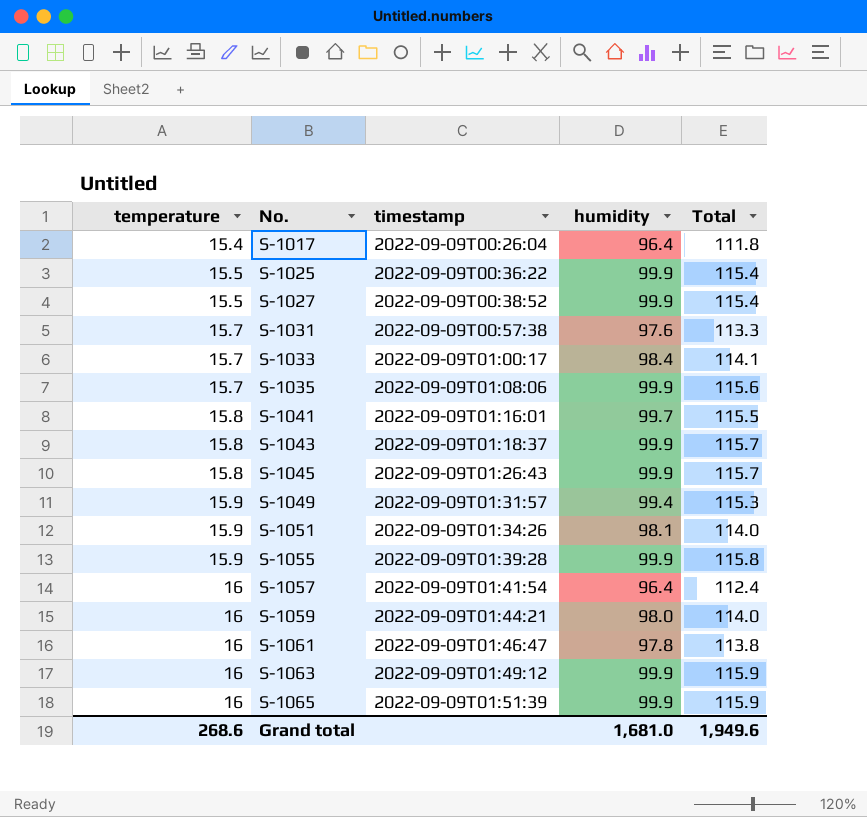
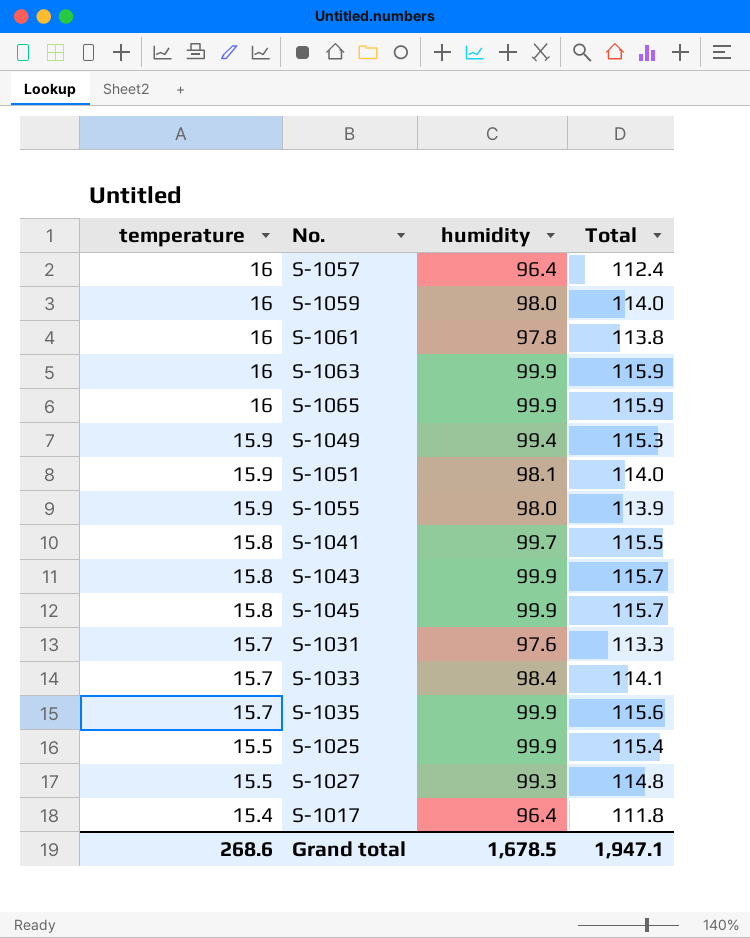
row order: temperature ascending -> temperature descending
column timestamp | position: 3 -> none
S-1055 | humidity: 99.9 -> 98.0
S-1055 | Total: 115.8 -> 113.9
S-1027 | humidity: 99.9 -> 99.3
S-1027 | Total: 115.4 -> 114.8
Grand total | humidity: 1,681.0 -> 1,678.5
Grand total | Total: 1,949.6 -> 1,947.1

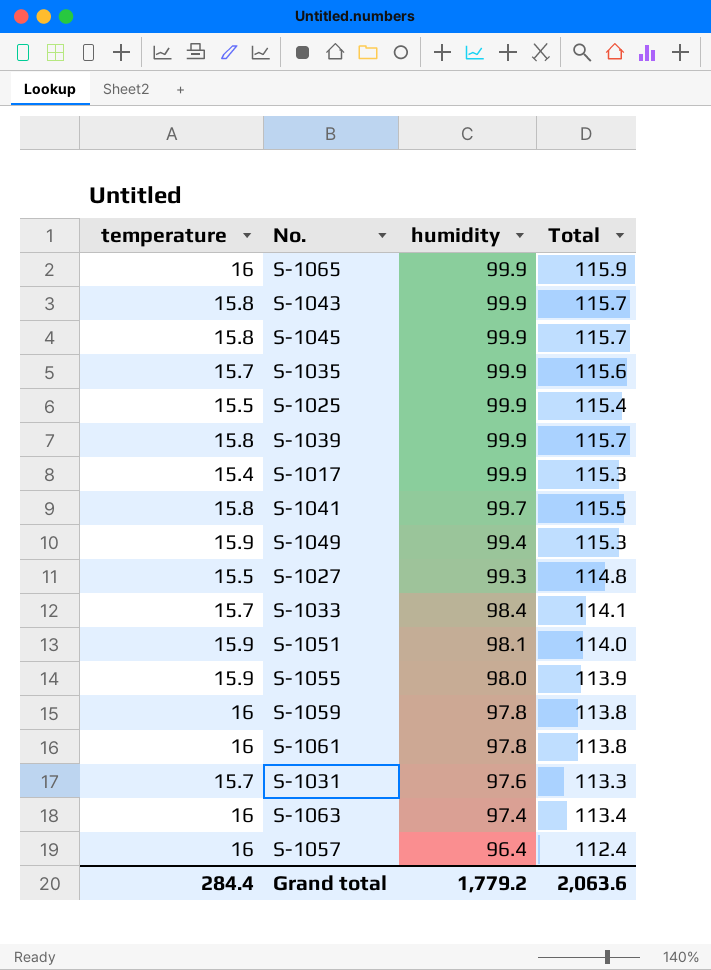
row order: temperature descending -> humidity descending
row S-1039: none -> 15.8 | 99.9 | 115.7
S-1017 | humidity: 96.4 -> 99.9
S-1017 | Total: 111.8 -> 115.3
S-1059 | humidity: 98.0 -> 97.8
S-1059 | Total: 114.0 -> 113.8
S-1063 | humidity: 99.9 -> 97.4
S-1063 | Total: 115.9 -> 113.4
Grand total | temperature: 268.6 -> 284.4
Grand total | humidity: 1,678.5 -> 1,779.2
Grand total | Total: 1,947.1 -> 2,063.6

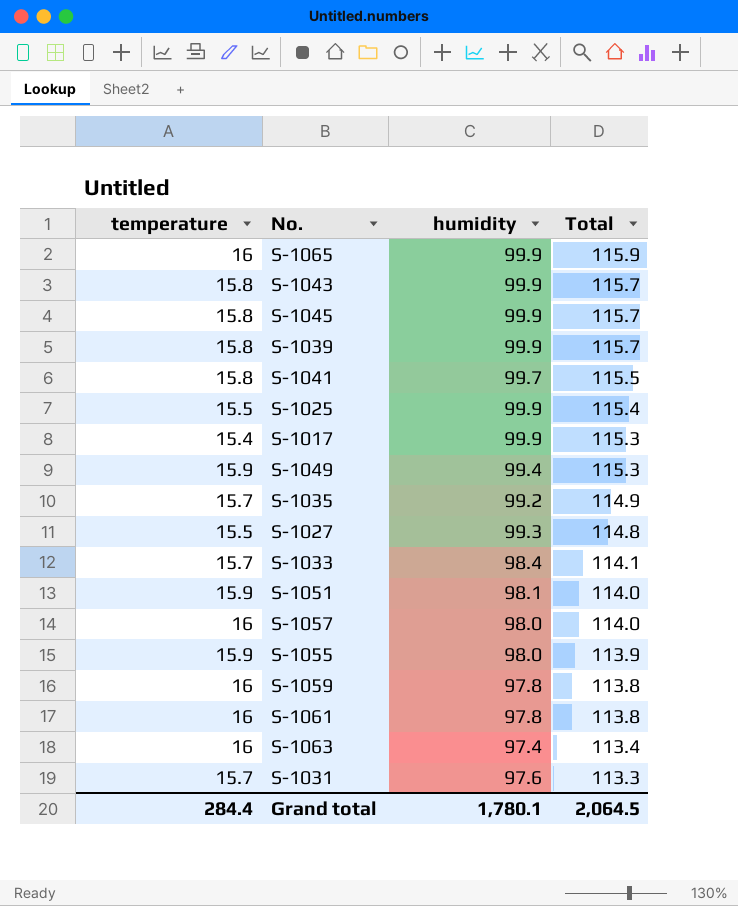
row order: humidity descending -> Total descending
S-1035 | humidity: 99.9 -> 99.2
S-1035 | Total: 115.6 -> 114.9
S-1057 | humidity: 96.4 -> 98.0
S-1057 | Total: 112.4 -> 114.0
Grand total | humidity: 1,779.2 -> 1,780.1
Grand total | Total: 2,063.6 -> 2,064.5

